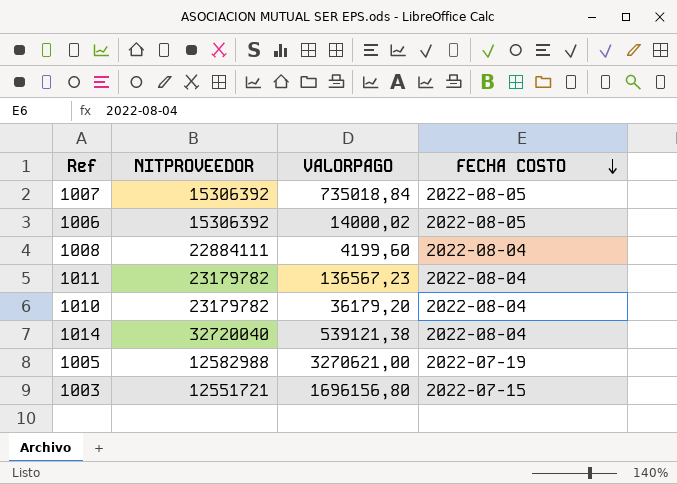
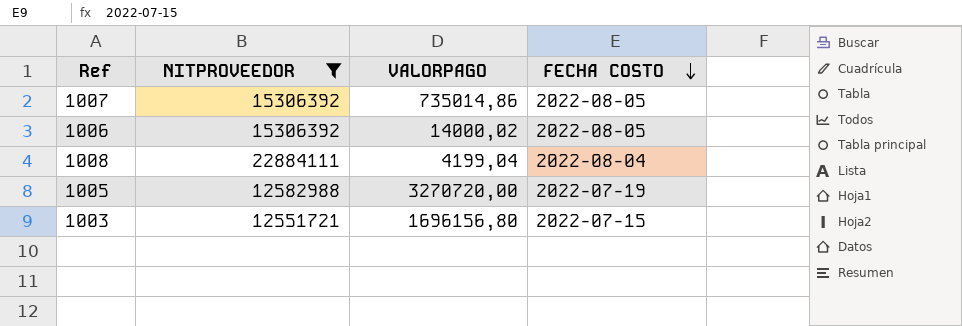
filter: none -> NITPROVEEDOR <= 22884111
1007 | VALORPAGO: 735018,84 -> 735014,86
1008 | VALORPAGO: 4199,60 -> 4199,04
1005 | VALORPAGO: 3270621,00 -> 3270720,00

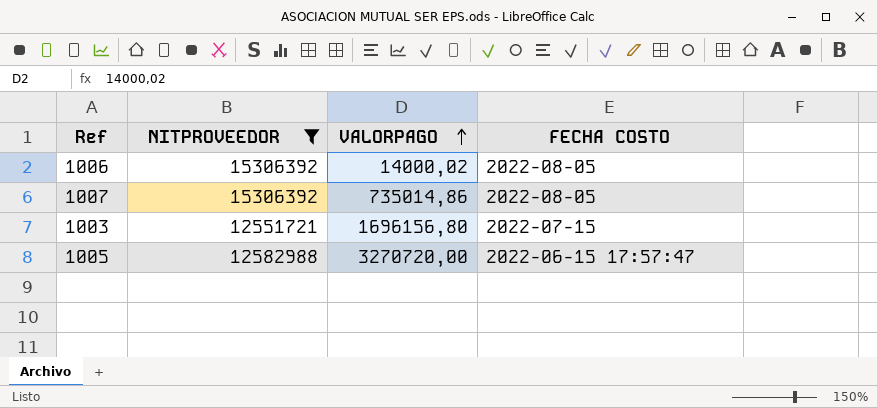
row order: FECHA COSTO descending -> VALORPAGO ascending
row 1008: 22884111 | 4199,04 | 2022-08-04 -> none
1005 | FECHA COSTO: 2022-07-19 -> 2022-06-15 17:57:47

